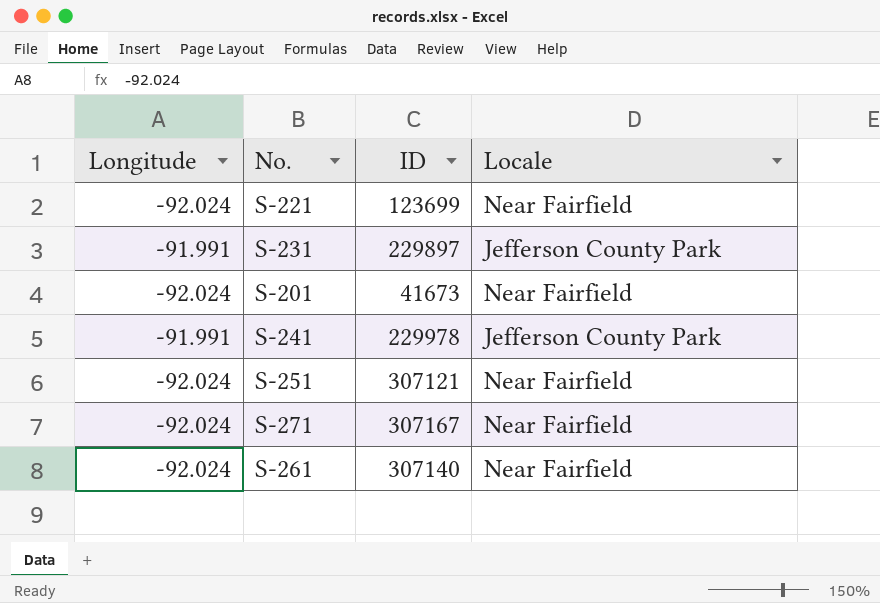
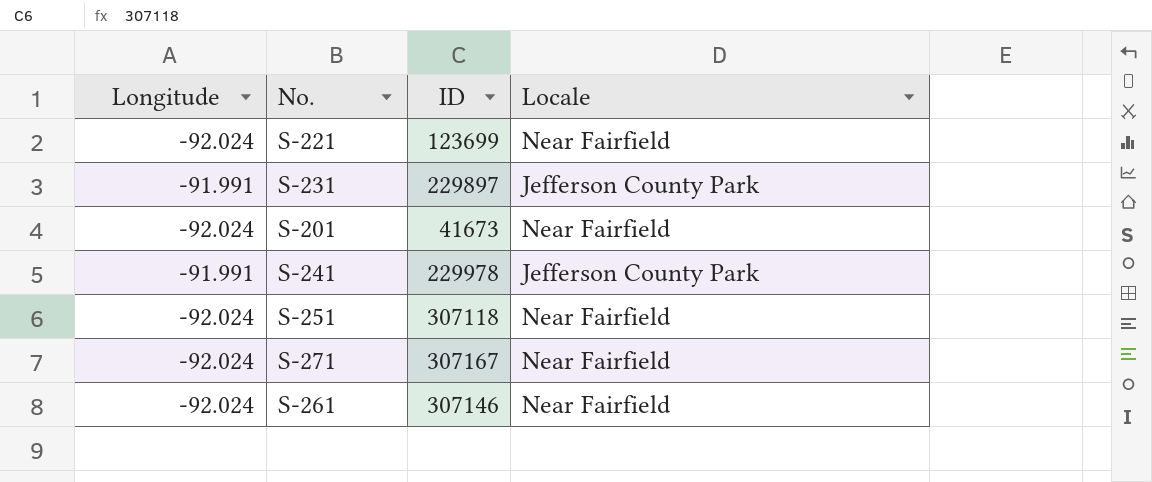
S-251 | ID: 307121 -> 307118
S-261 | ID: 307140 -> 307146

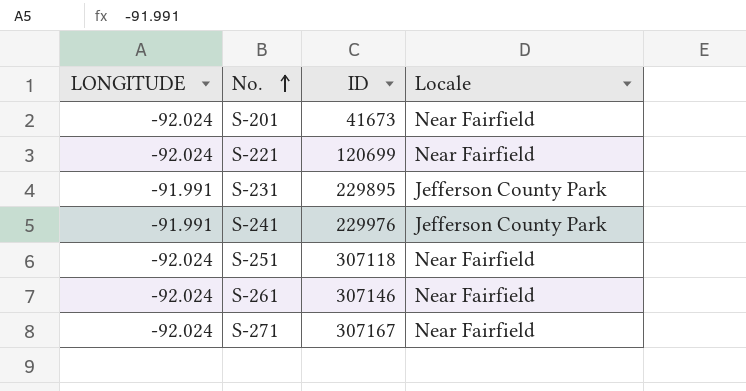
row order: none -> No. ascending
column name: Longitude -> LONGITUDE
S-221 | ID: 123699 -> 120699
S-231 | ID: 229897 -> 229895
S-241 | ID: 229978 -> 229976

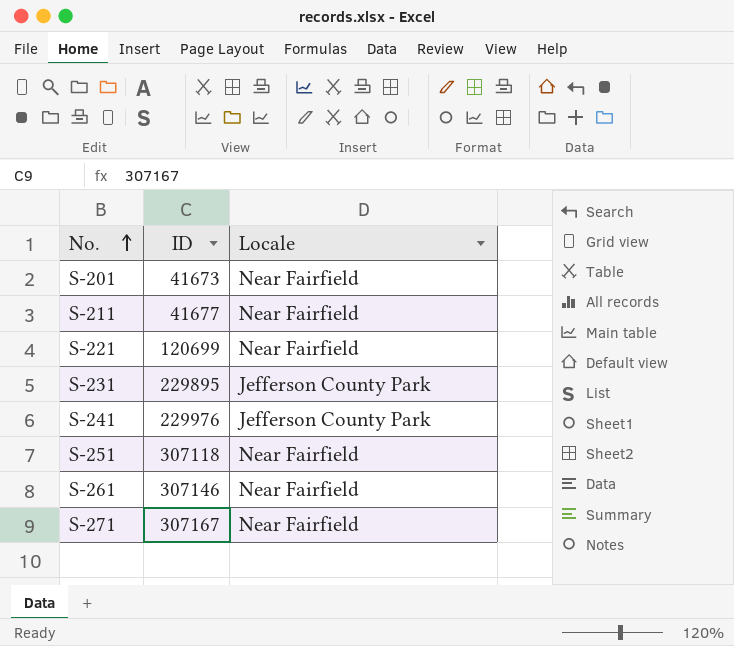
column LONGITUDE | position: 1 -> none
row S-211: none -> 41677 | Near Fairfield

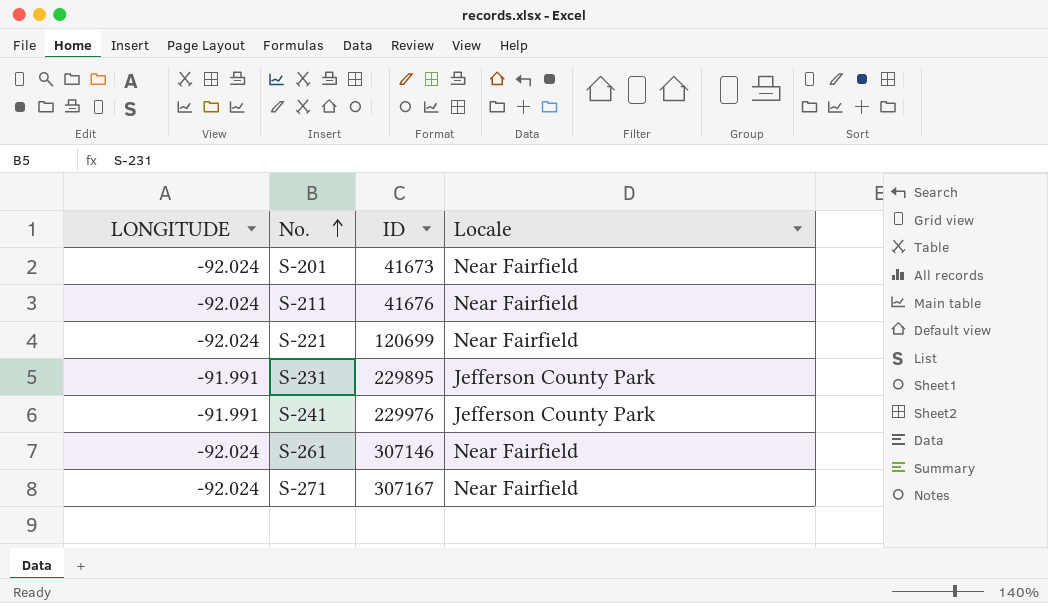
column LONGITUDE | position: none -> 1
row S-251: 307118 | Near Fairfield -> none
S-211 | ID: 41677 -> 41676

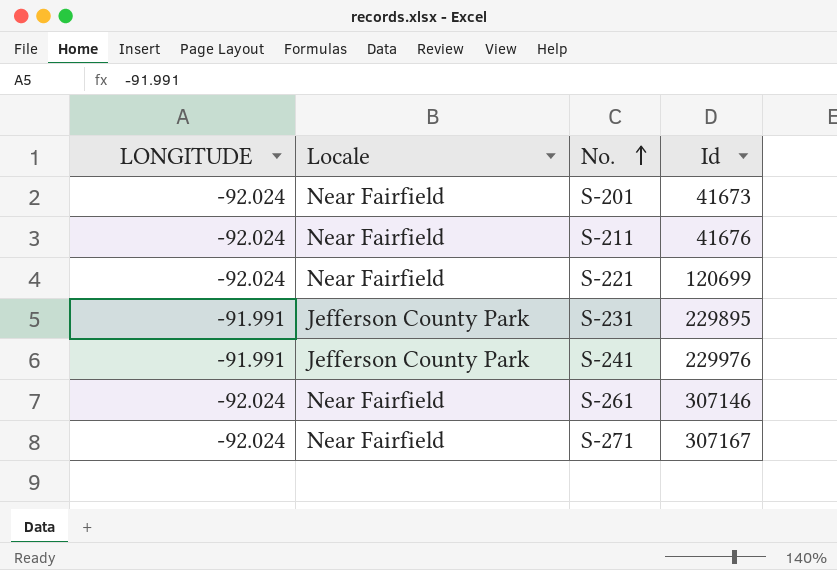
column Locale | position: 4 -> 2
column name: ID -> Id

